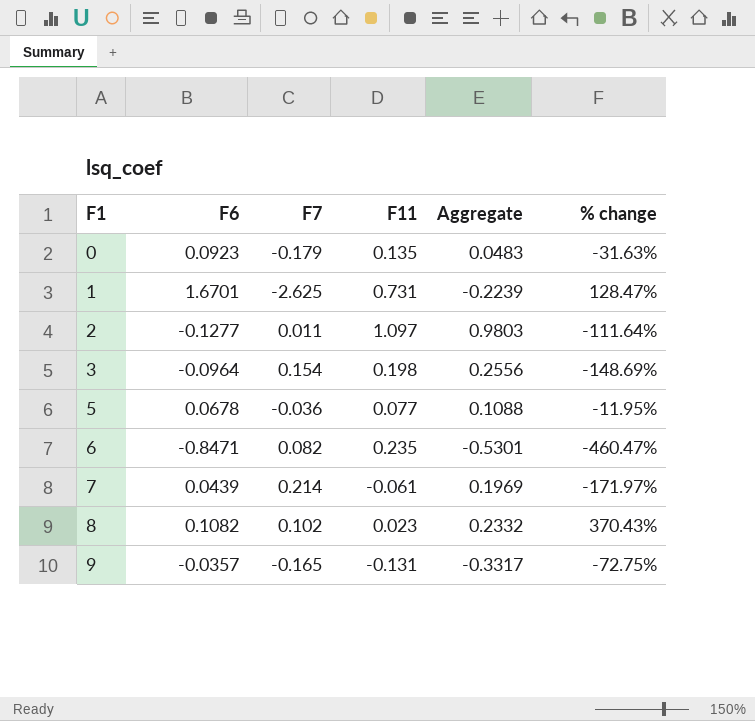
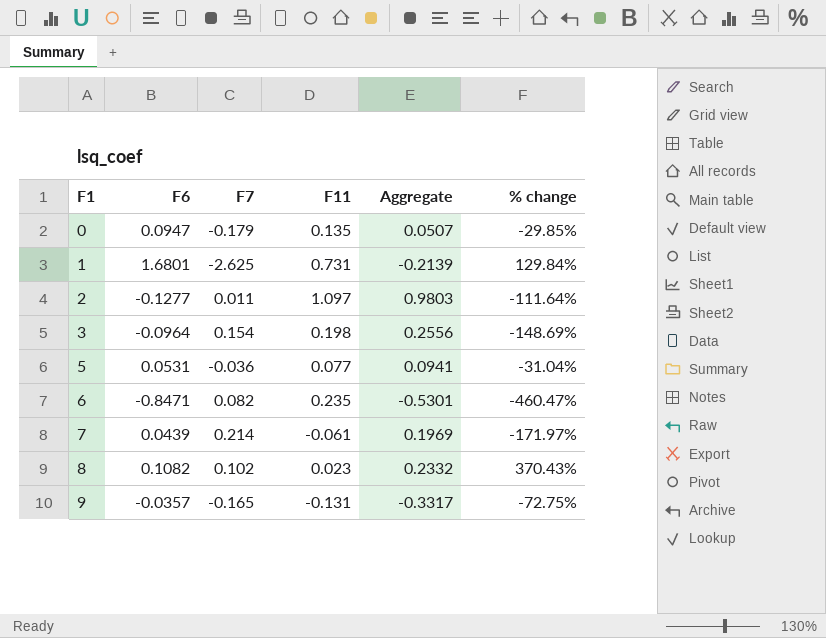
0 | F6: 0.0923 -> 0.0947
0 | Aggregate: 0.0483 -> 0.0507
0 | % change: -31.63% -> -29.85%
1 | F6: 1.6701 -> 1.6801
1 | Aggregate: -0.2239 -> -0.2139
1 | % change: 128.47% -> 129.84%
5 | F6: 0.0678 -> 0.0531
5 | Aggregate: 0.1088 -> 0.0941
5 | % change: -11.95% -> -31.04%

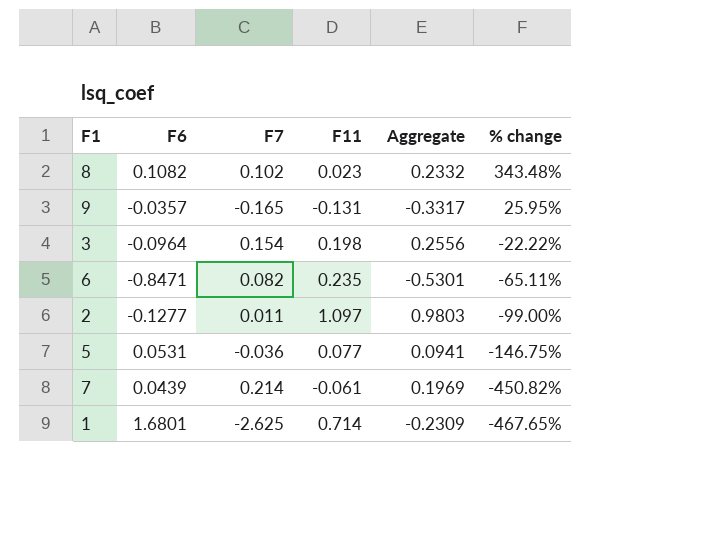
row order: F1 ascending -> % change descending
column % change | formula: ([F6] - [F11]) / [F11] -> ([F7] - [F11]) / [F11]
row 0: 0.0947 | -0.179 | 0.135 | 0.0507 | -29.85% -> none
1 | F11: 0.731 -> 0.714
1 | Aggregate: -0.2139 -> -0.2309

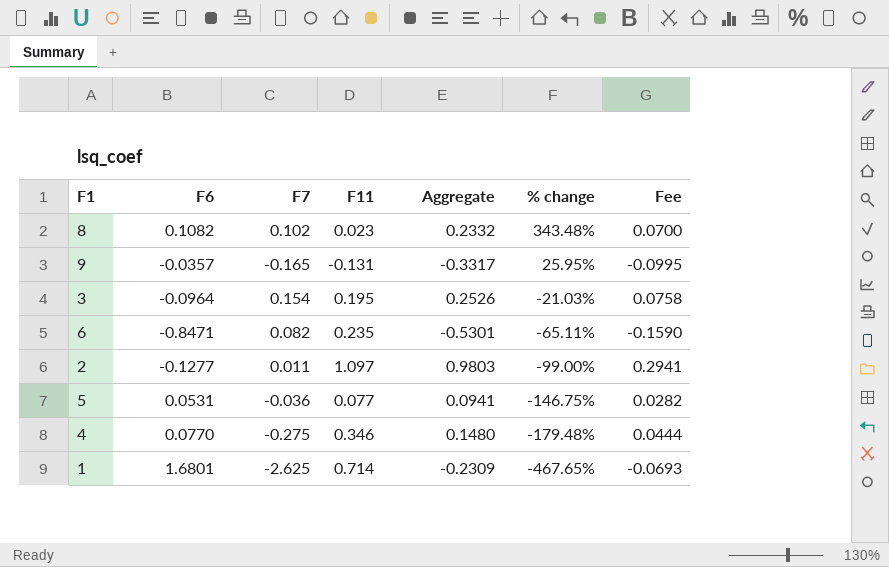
column Fee | formula: none -> [Aggregate] * 0.3
row 7: 0.0439 | 0.214 | -0.061 | 0.1969 | -450.82% -> none
3 | F11: 0.198 -> 0.195
3 | Aggregate: 0.2556 -> 0.2526
3 | % change: -22.22% -> -21.03%
row 4: none -> 0.0770 | -0.275 | 0.346 | 0.1480 | -179.48% | 0.0444

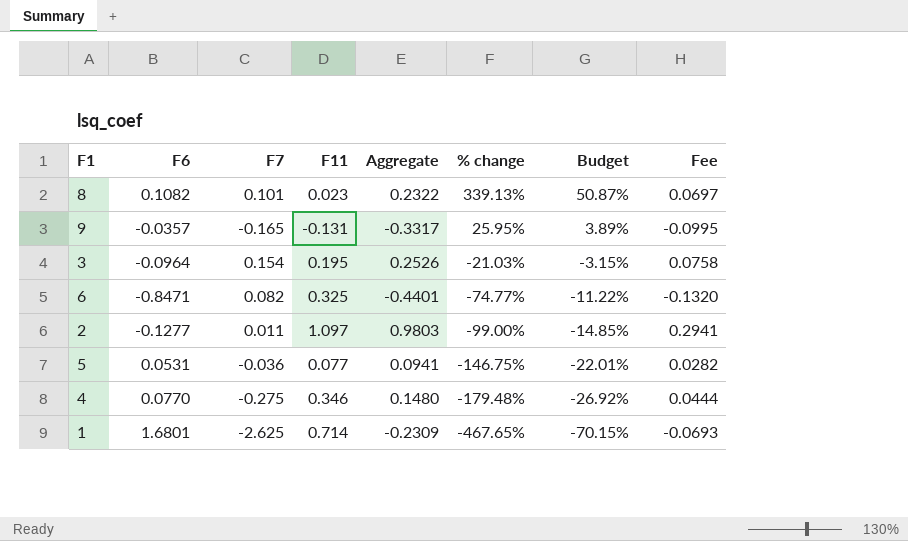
column Budget | formula: none -> [% change] * 0.15
8 | F7: 0.102 -> 0.101
8 | Aggregate: 0.2332 -> 0.2322
8 | % change: 343.48% -> 339.13%
8 | Fee: 0.0700 -> 0.0697
6 | F11: 0.235 -> 0.325
6 | Aggregate: -0.5301 -> -0.4401
6 | % change: -65.11% -> -74.77%
6 | Fee: -0.1590 -> -0.1320

